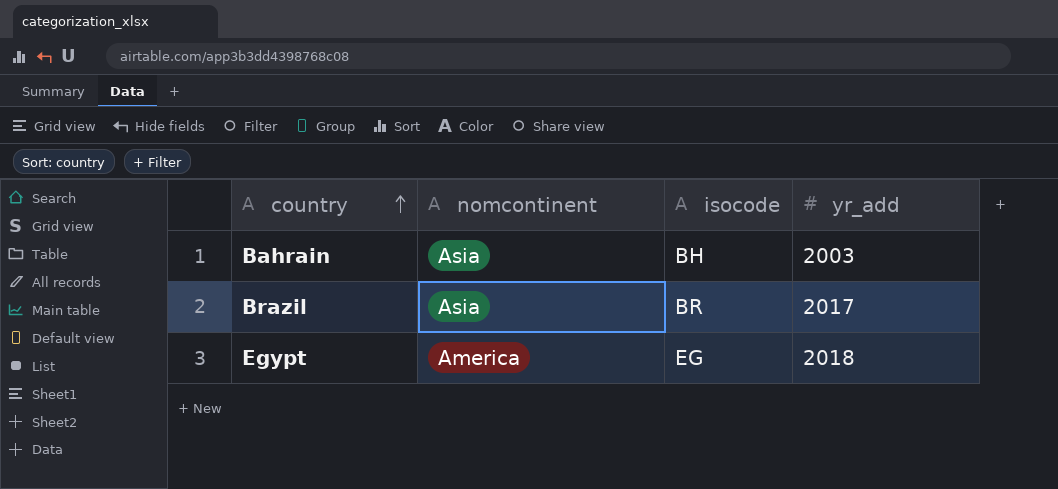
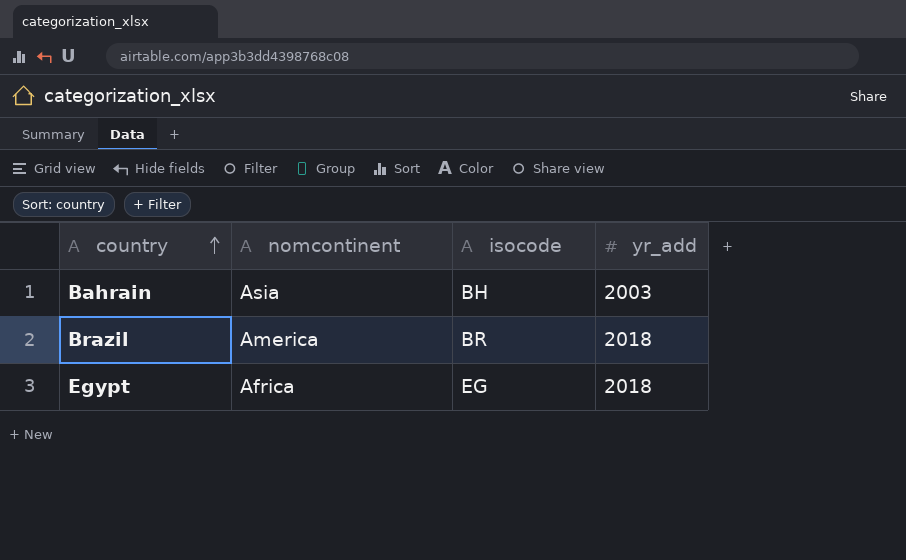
Brazil | nomcontinent: Asia -> America
Brazil | yr_add: 2017 -> 2018
Egypt | nomcontinent: America -> Africa

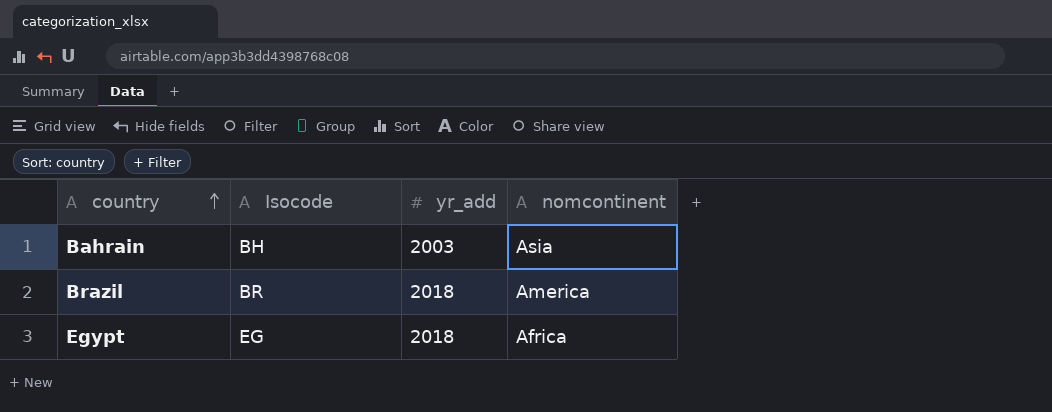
column name: isocode -> Isocode
column nomcontinent | position: 2 -> 4

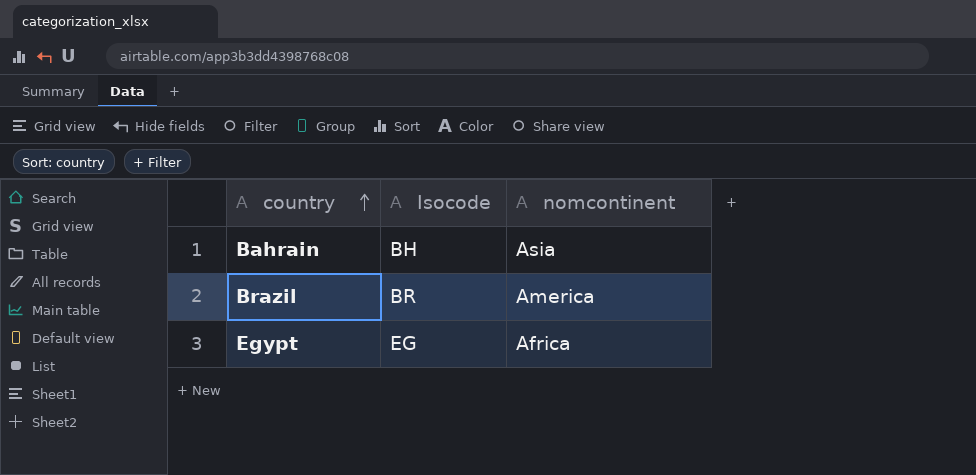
column yr_add | position: 3 -> none

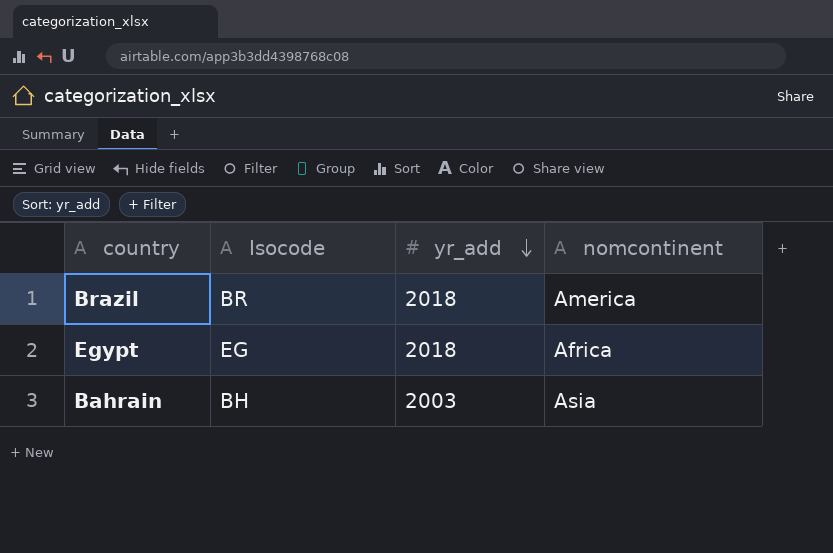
row order: country ascending -> yr_add descending
column yr_add | position: none -> 3

